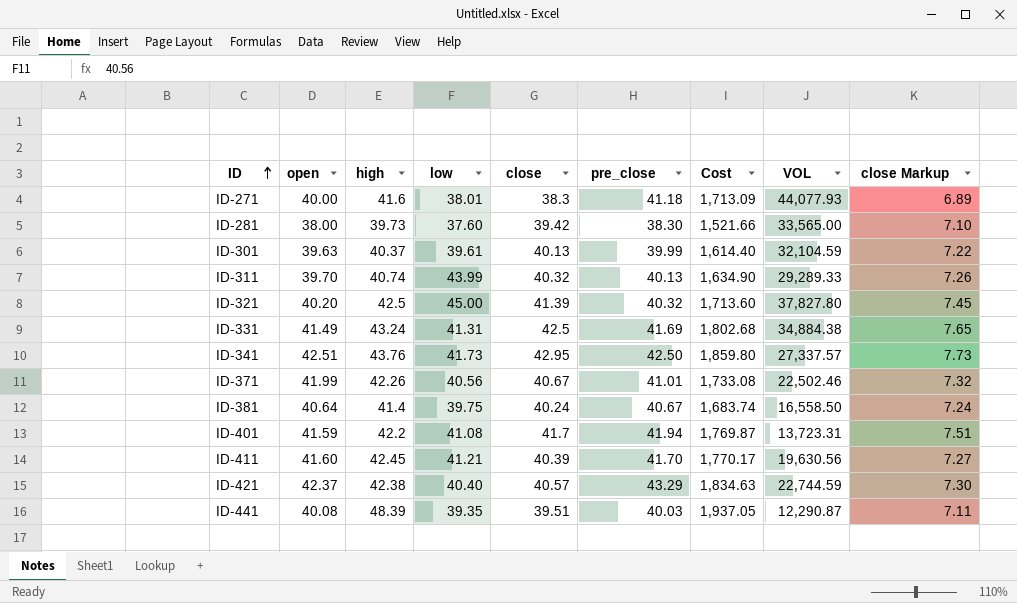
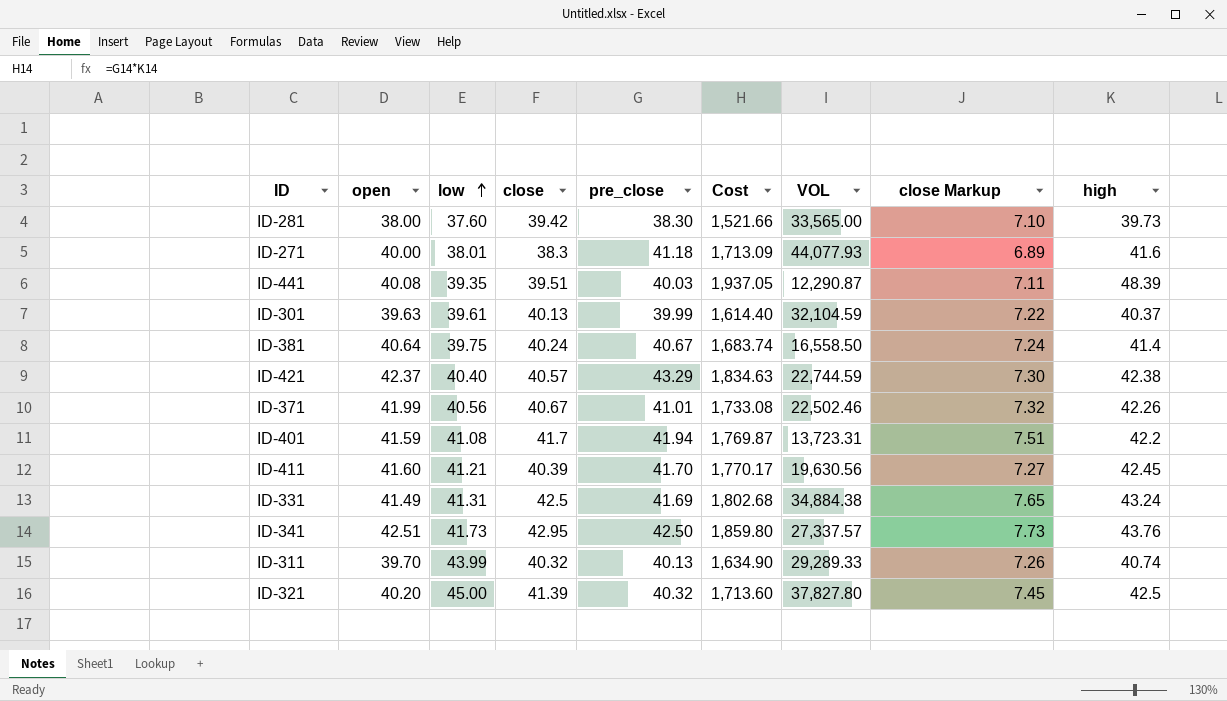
row order: ID ascending -> low ascending
column high | position: 3 -> 9

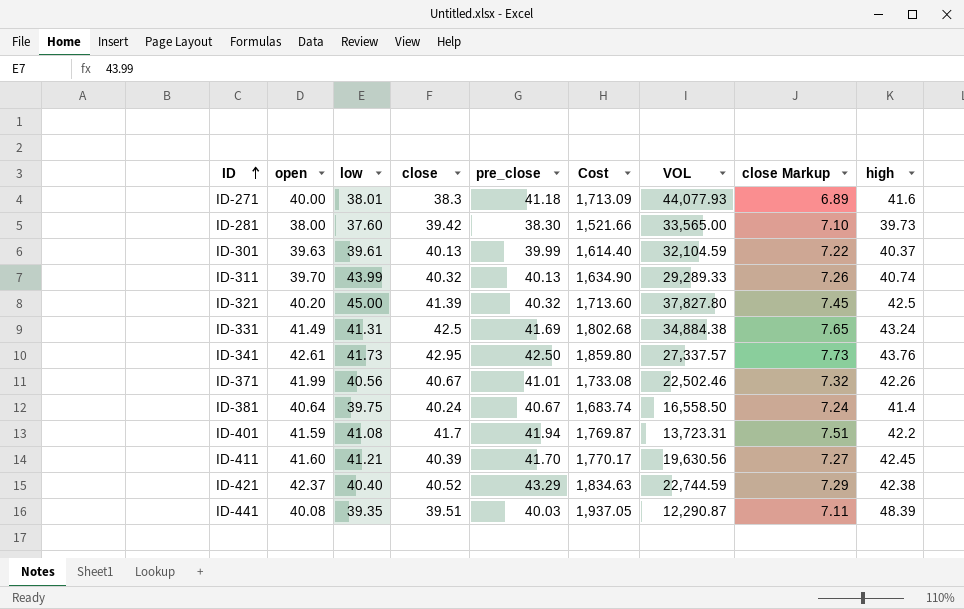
row order: low ascending -> ID ascending
ID-341 | open: 42.51 -> 42.61
ID-421 | close: 40.57 -> 40.52
ID-421 | close Markup: 7.30 -> 7.29

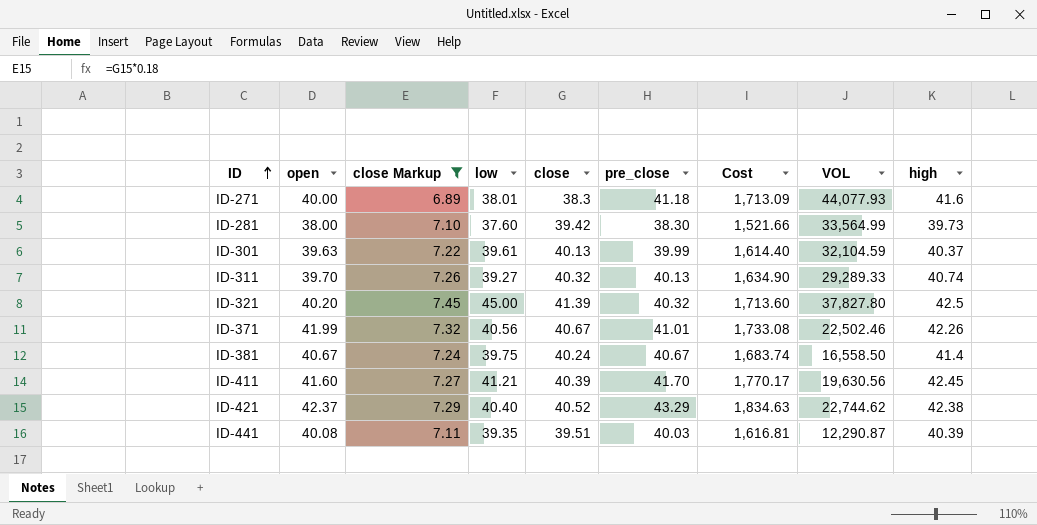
filter: none -> close Markup <= 7.45
column close Markup | position: 8 -> 3
ID-281 | VOL: 33,565.00 -> 33,564.99
ID-311 | low: 43.99 -> 39.27
ID-381 | open: 40.64 -> 40.67
ID-421 | VOL: 22,744.59 -> 22,744.62
ID-441 | Cost: 1,937.05 -> 1,616.81
ID-441 | high: 48.39 -> 40.39

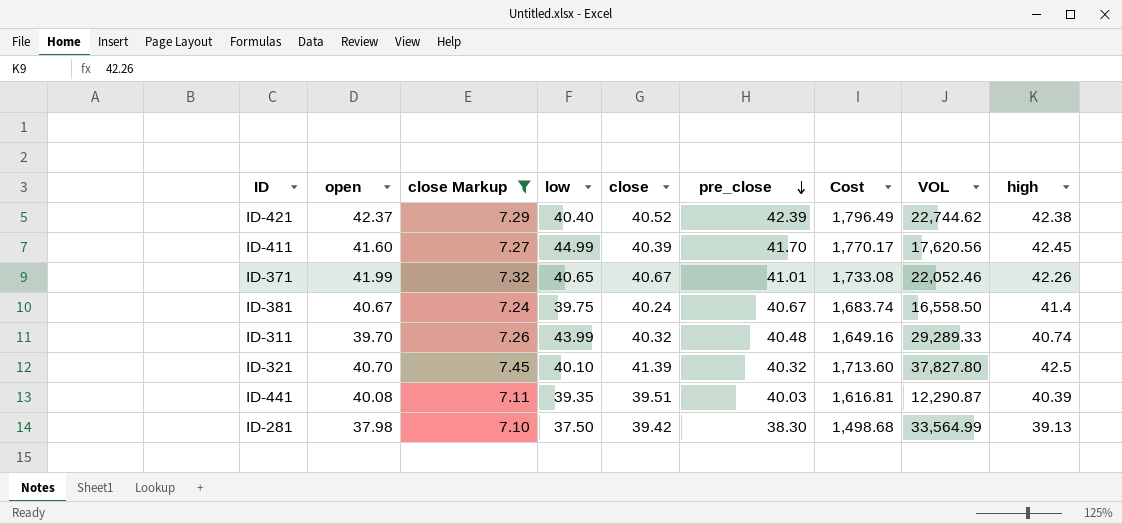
row order: ID ascending -> pre_close descending
row ID-271: 40.00 | 6.89 | 38.01 | 38.3 | 41.18 | 1,713.09 | 44,077.93 | 41.6 -> none
row ID-301: 39.63 | 7.22 | 39.61 | 40.13 | 39.99 | 1,614.40 | 32,104.59 | 40.37 -> none
ID-421 | pre_close: 43.29 -> 42.39
ID-421 | Cost: 1,834.63 -> 1,796.49
ID-411 | low: 41.21 -> 44.99
ID-411 | VOL: 19,630.56 -> 17,620.56
ID-371 | low: 40.56 -> 40.65
ID-371 | VOL: 22,502.46 -> 22,052.46
ID-311 | low: 39.27 -> 43.99
ID-311 | pre_close: 40.13 -> 40.48
ID-311 | Cost: 1,634.90 -> 1,649.16
ID-321 | open: 40.20 -> 40.70
ID-321 | low: 45.00 -> 40.10
ID-281 | open: 38.00 -> 37.98
ID-281 | low: 37.60 -> 37.50
ID-281 | Cost: 1,521.66 -> 1,498.68
ID-281 | high: 39.73 -> 39.13

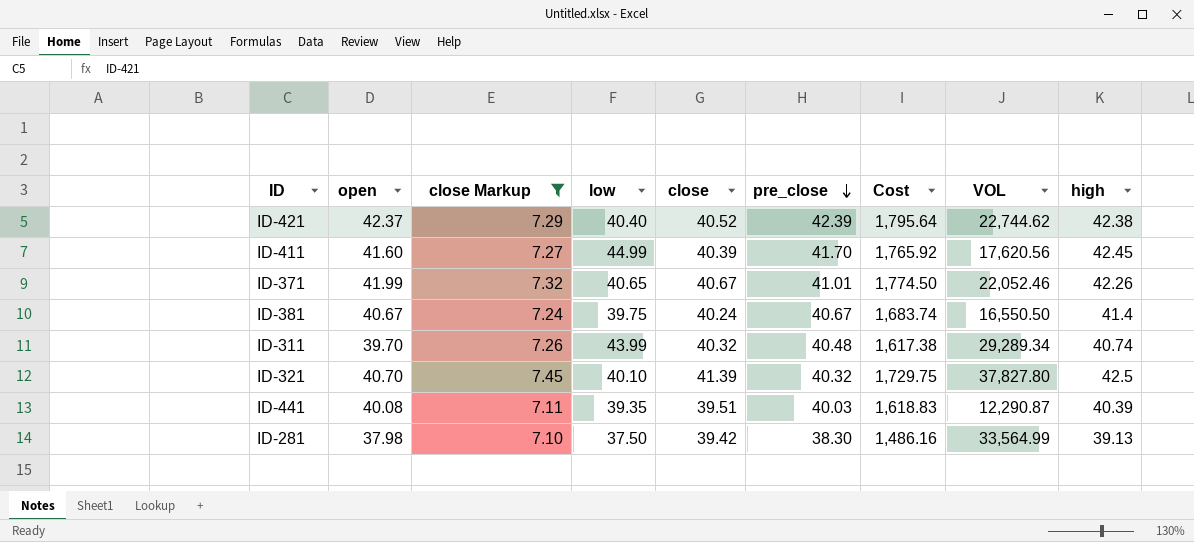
column Cost | formula: [pre_close] * [high] -> [open] * [high]
ID-381 | VOL: 16,558.50 -> 16,550.50
ID-311 | VOL: 29,289.33 -> 29,289.34

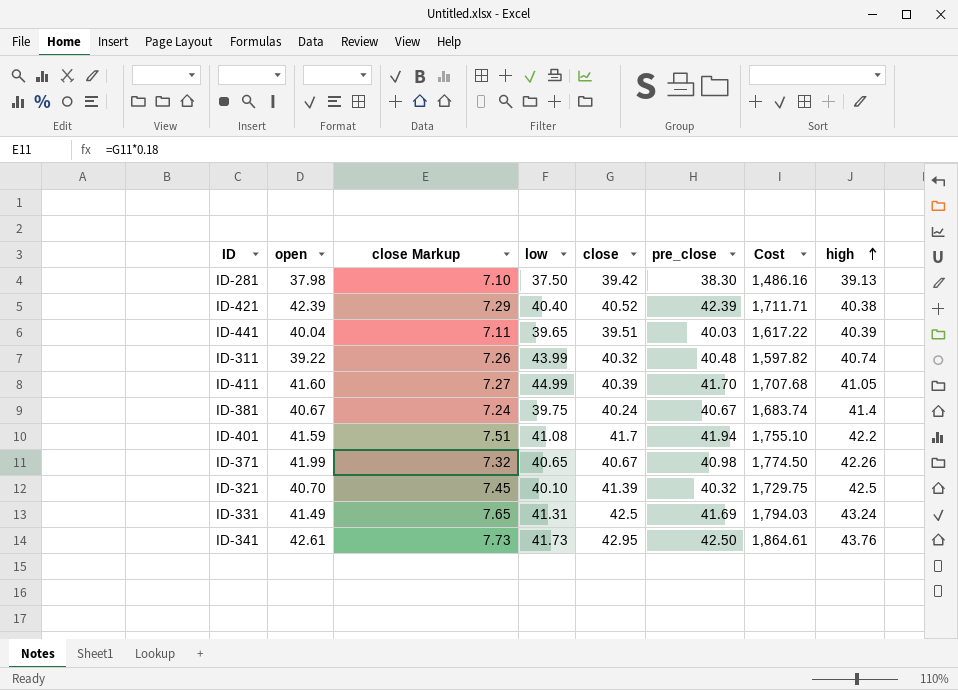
filter: close Markup <= 7.45 -> none
row order: pre_close descending -> high ascending
column VOL | position: 8 -> none
ID-421 | open: 42.37 -> 42.39
ID-421 | Cost: 1,795.64 -> 1,711.71
ID-421 | high: 42.38 -> 40.38
ID-441 | open: 40.08 -> 40.04
ID-441 | low: 39.35 -> 39.65
ID-441 | Cost: 1,618.83 -> 1,617.22
ID-311 | open: 39.70 -> 39.22
ID-311 | Cost: 1,617.38 -> 1,597.82
ID-411 | Cost: 1,765.92 -> 1,707.68
ID-411 | high: 42.45 -> 41.05
ID-371 | pre_close: 41.01 -> 40.98

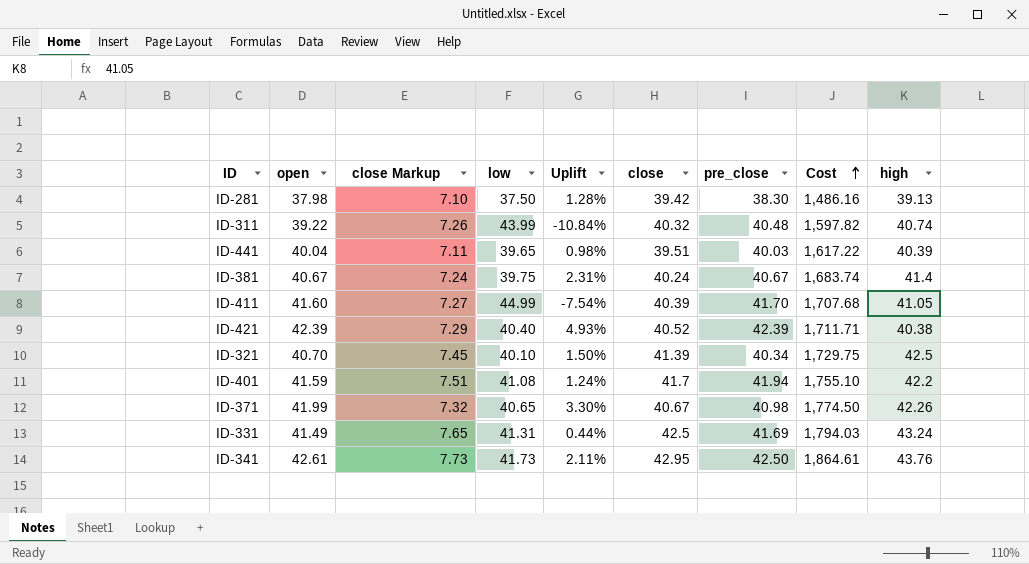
row order: high ascending -> Cost ascending
column Uplift | formula: none -> ([open] - [low]) / [low]
ID-321 | pre_close: 40.32 -> 40.34

